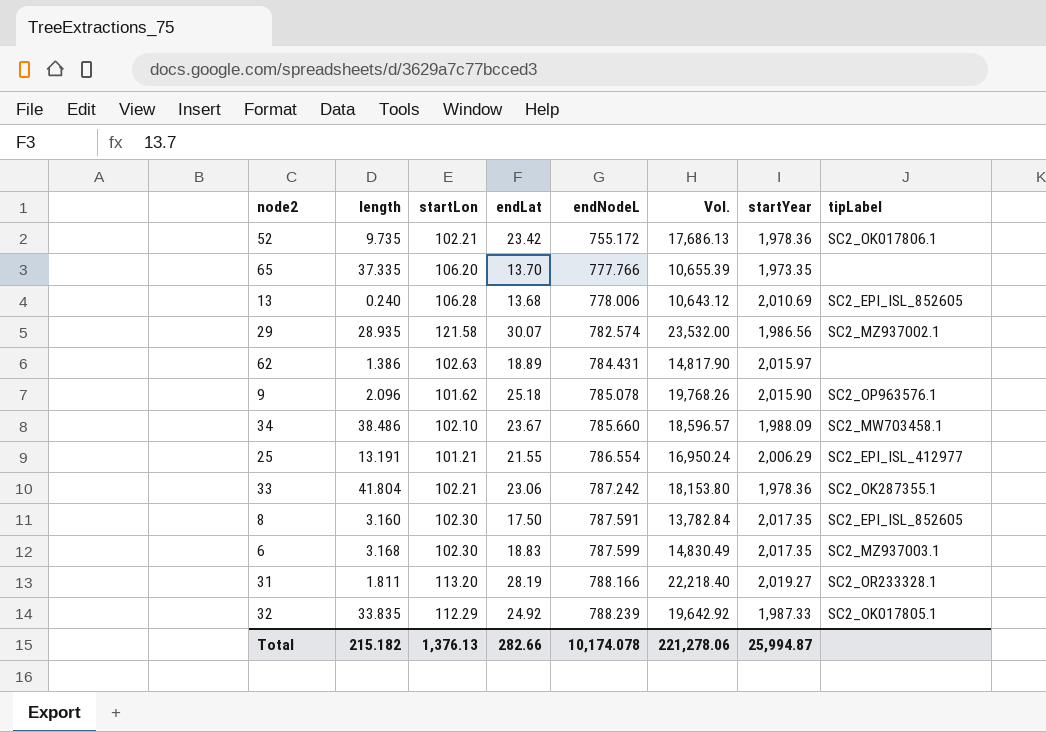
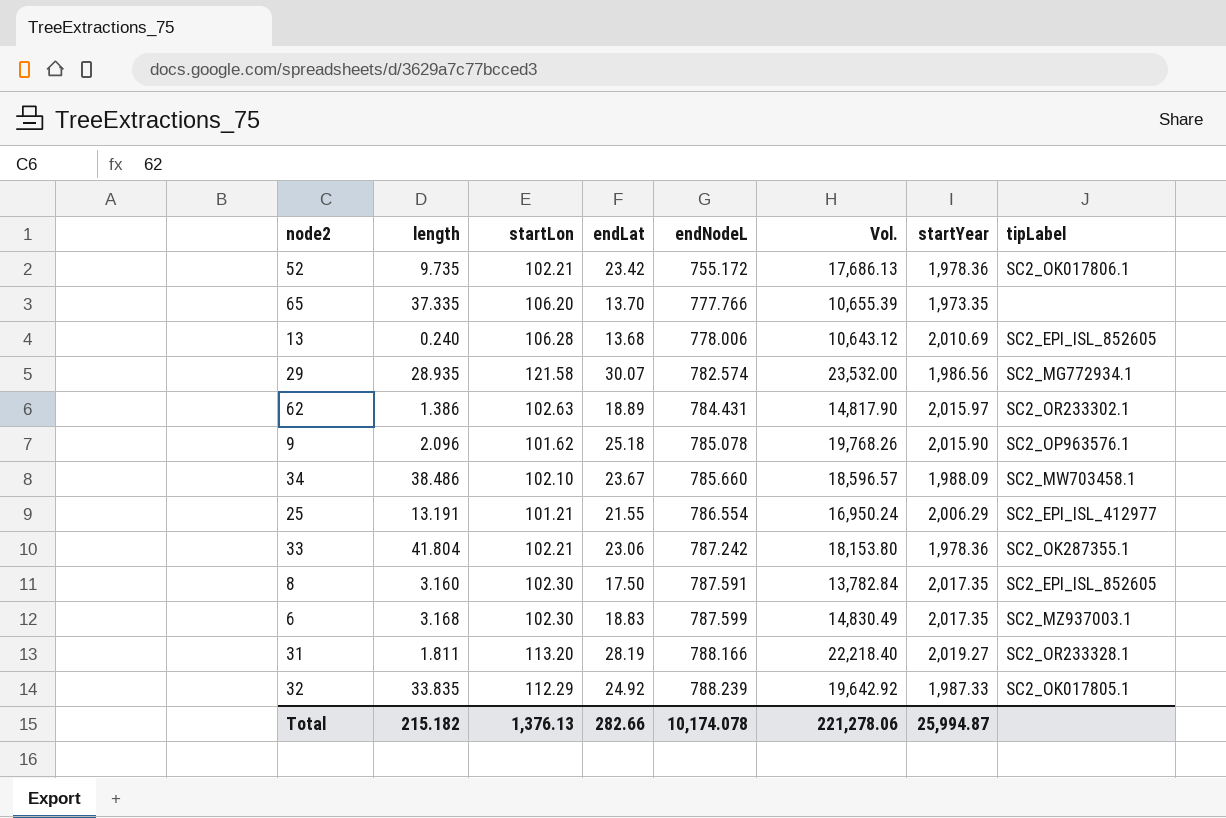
29 | tipLabel: SC2_MZ937002.1 -> SC2_MG772934.1
62 | tipLabel: none -> SC2_OR233302.1

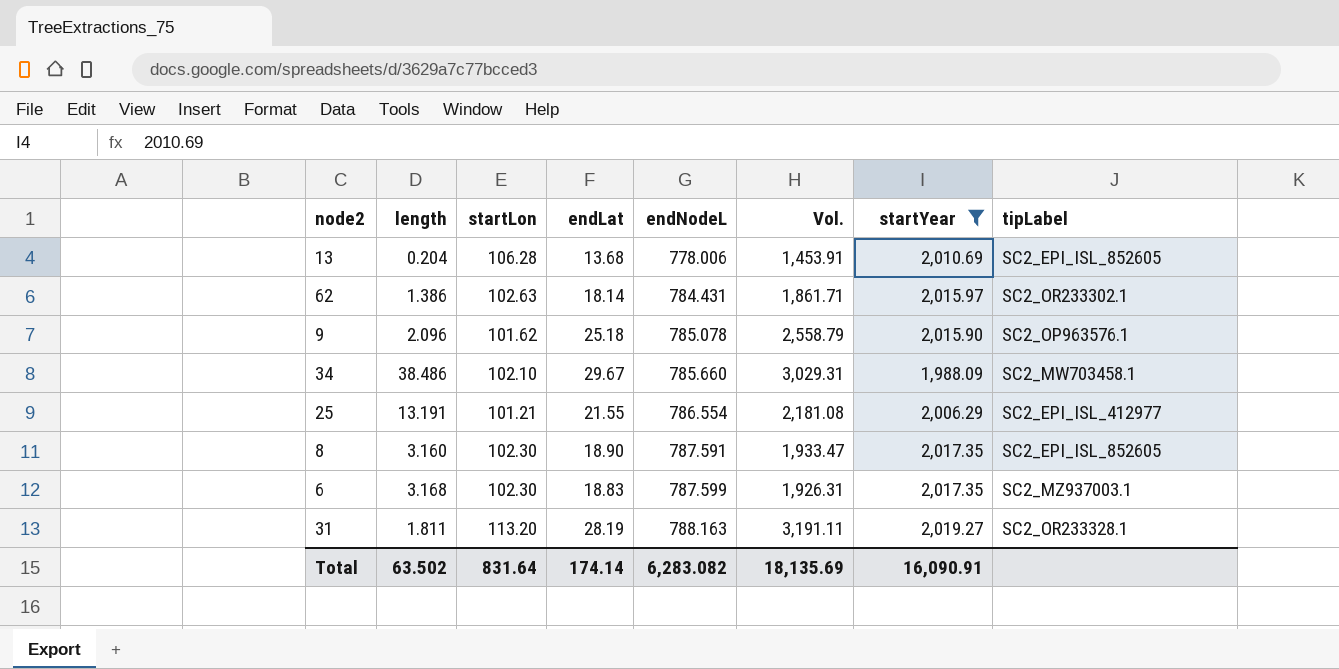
filter: none -> startYear >= 1,988.09
column Vol. | formula: [endLat] * [endNodeL] -> [startLon] * [endLat]
13 | length: 0.240 -> 0.204
62 | endLat: 18.89 -> 18.14
34 | endLat: 23.67 -> 29.67
8 | endLat: 17.50 -> 18.90
31 | endNodeL: 788.166 -> 788.163
Total | length: 215.182 -> 63.502
Total | startLon: 1,376.13 -> 831.64
Total | endLat: 282.66 -> 174.14
Total | endNodeL: 10,174.078 -> 6,283.082
Total | Vol.: 221,278.06 -> 18,135.69
Total | startYear: 25,994.87 -> 16,090.91

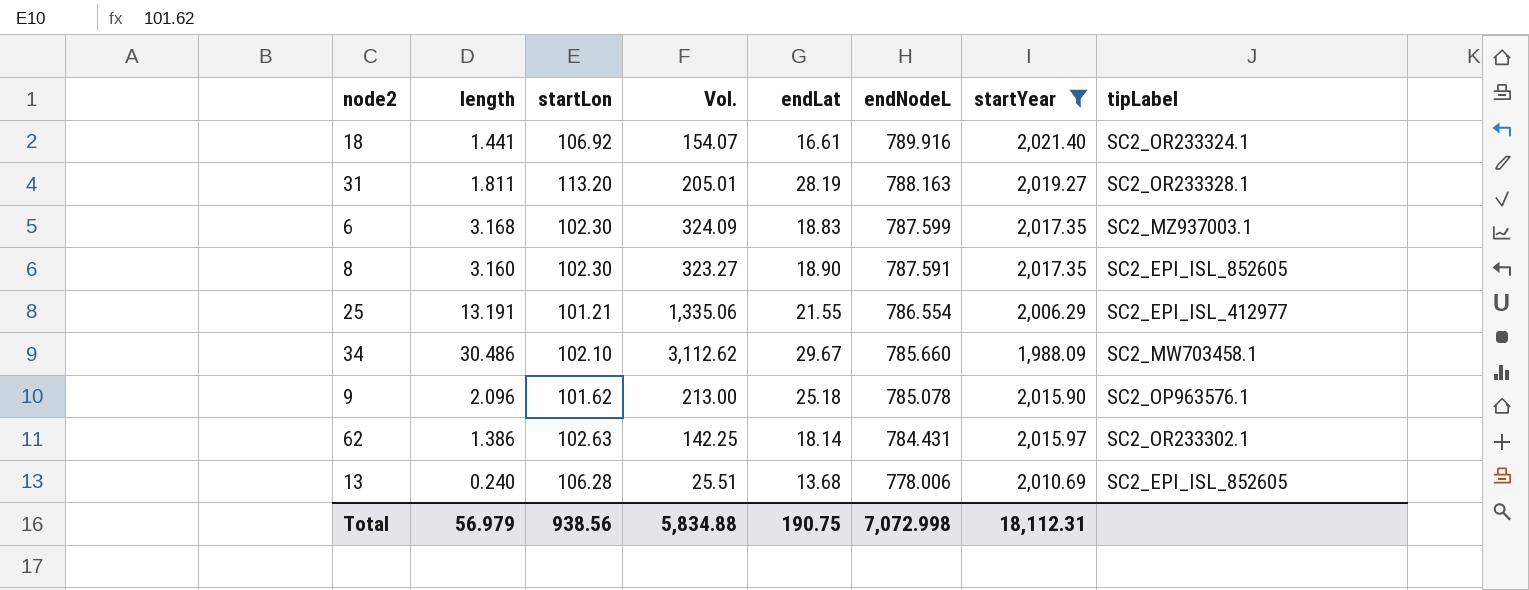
row order: endNodeL ascending -> endNodeL descending
column Vol. | formula: [startLon] * [endLat] -> [length] * [startLon]
column Vol. | position: 6 -> 4
row 18: none -> 1.441 | 106.92 | 154.07 | 16.61 | 789.916 | 2,021.40 | SC2_OR233324.1
34 | length: 38.486 -> 30.486
13 | length: 0.204 -> 0.240
Total | length: 63.502 -> 56.979
Total | startLon: 831.64 -> 938.56
Total | Vol.: 18,135.69 -> 5,834.88
Total | endLat: 174.14 -> 190.75
Total | endNodeL: 6,283.082 -> 7,072.998
Total | startYear: 16,090.91 -> 18,112.31

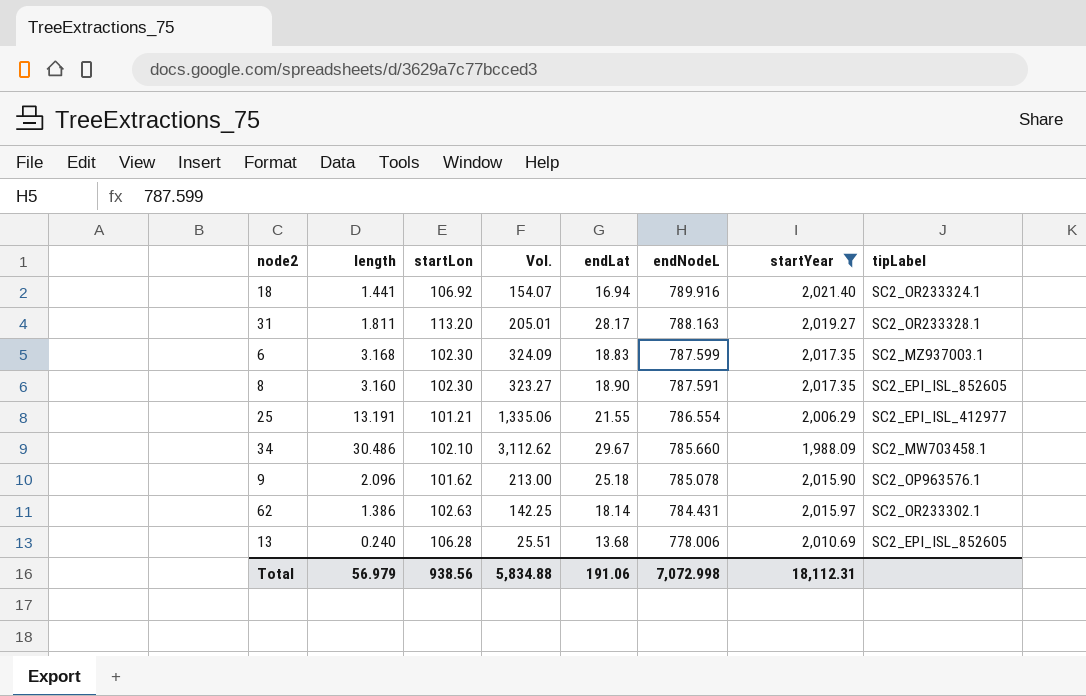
18 | endLat: 16.61 -> 16.94
31 | endLat: 28.19 -> 28.17
Total | endLat: 190.75 -> 191.06

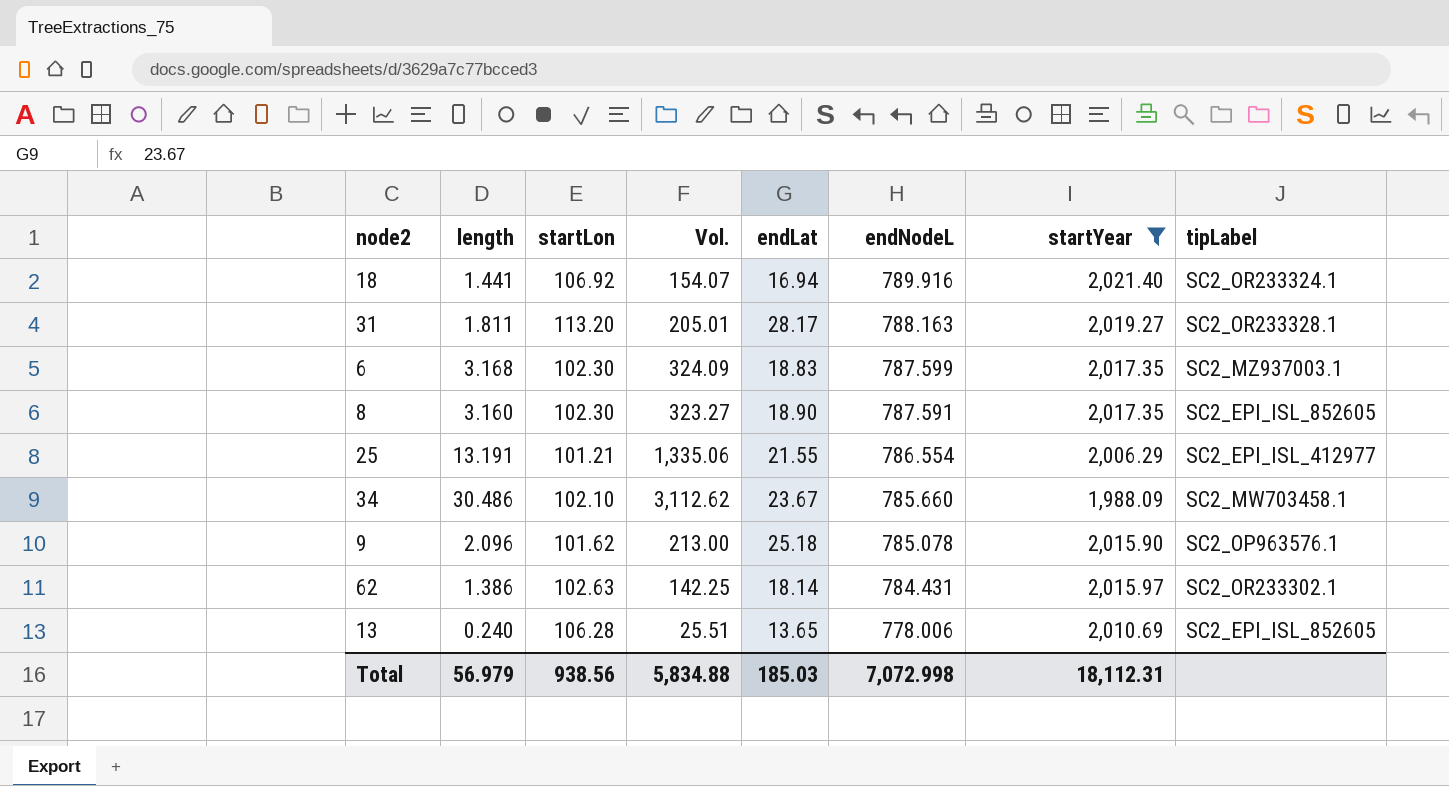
34 | endLat: 29.67 -> 23.67
13 | endLat: 13.68 -> 13.65
Total | endLat: 191.06 -> 185.03

